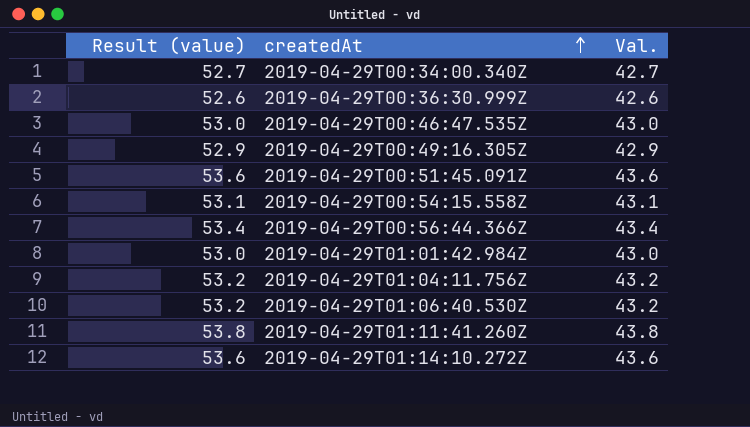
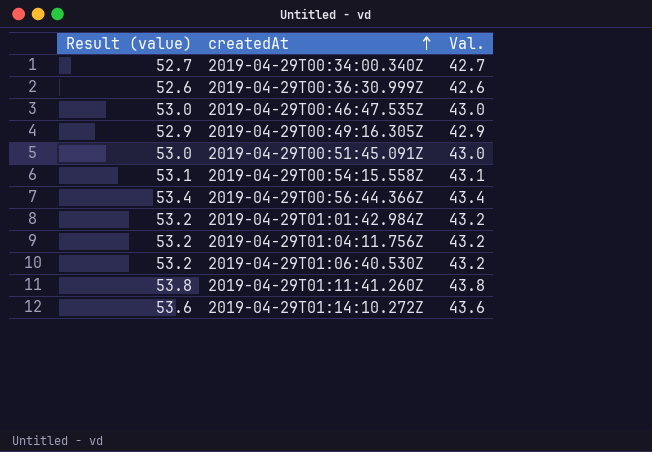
2019-04-29T00:51:45.091Z | Result (value): 53.6 -> 53.0
2019-04-29T00:51:45.091Z | Val.: 43.6 -> 43.0
2019-04-29T01:01:42.984Z | Result (value): 53.0 -> 53.2
2019-04-29T01:01:42.984Z | Val.: 43.0 -> 43.2

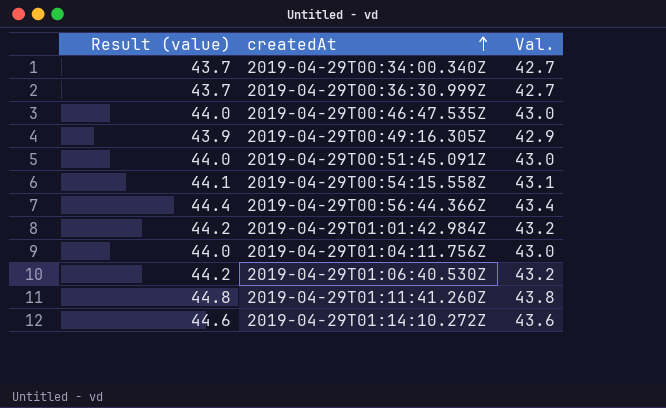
column Result (value) | formula: [Val.] + 10 -> [Val.] + 1
2019-04-29T00:36:30.999Z | Val.: 42.6 -> 42.7
2019-04-29T01:04:11.756Z | Val.: 43.2 -> 43.0

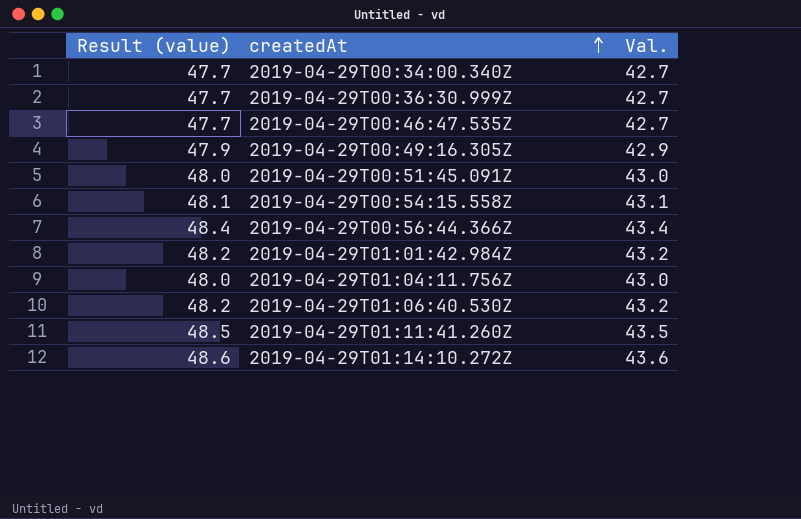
column Result (value) | formula: [Val.] + 1 -> [Val.] + 5
2019-04-29T00:46:47.535Z | Val.: 43.0 -> 42.7
2019-04-29T01:11:41.260Z | Val.: 43.8 -> 43.5

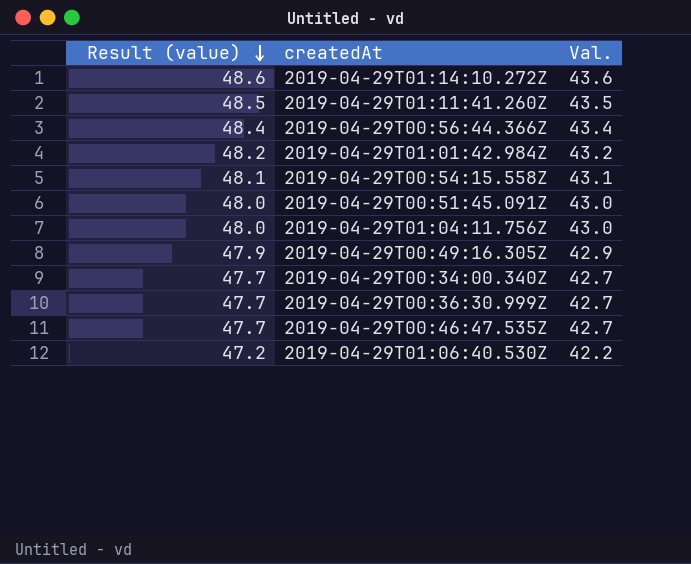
row order: createdAt ascending -> Result (value) descending
2019-04-29T01:06:40.530Z | Result (value): 48.2 -> 47.2
2019-04-29T01:06:40.530Z | Val.: 43.2 -> 42.2

